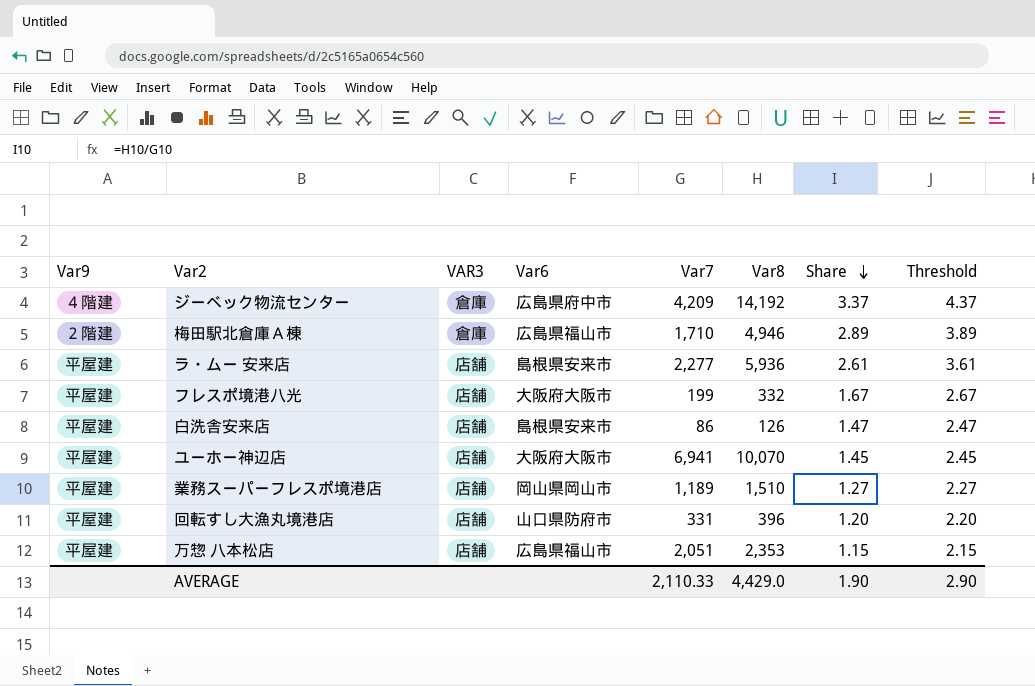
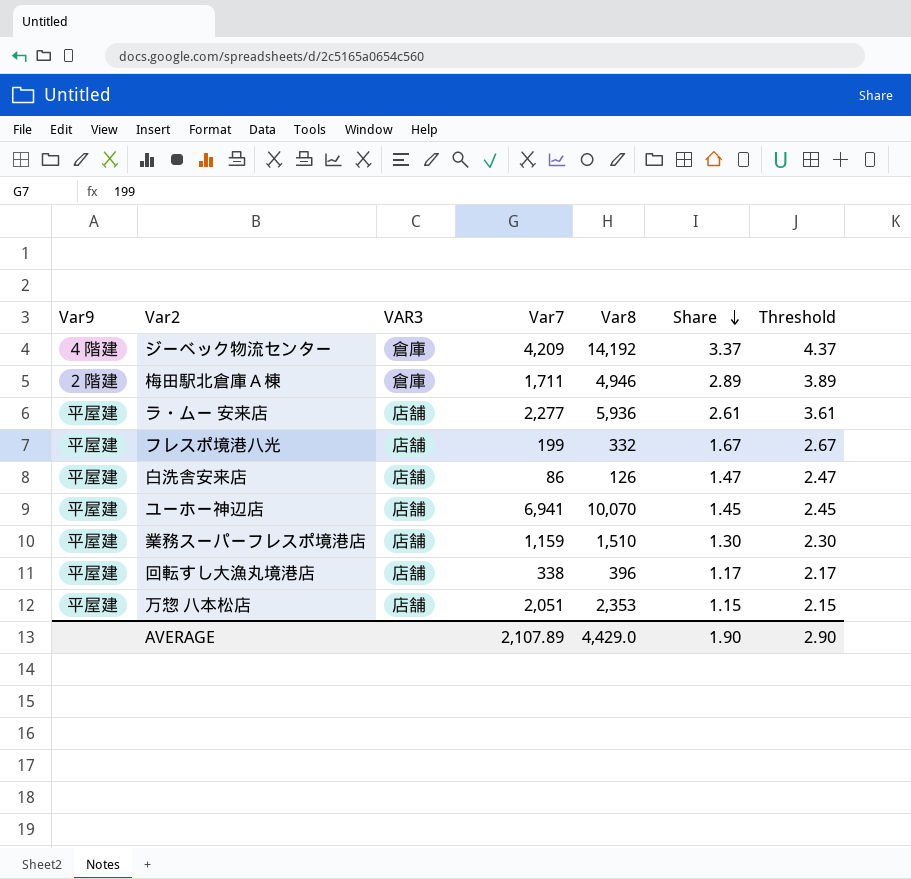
column Var6 | position: 4 -> none
梅田駅北倉庫Ａ棟 | Var7: 1,710 -> 1,711
業務スーパーフレスポ境港店 | Var7: 1,189 -> 1,159
業務スーパーフレスポ境港店 | Share: 1.27 -> 1.30
業務スーパーフレスポ境港店 | Threshold: 2.27 -> 2.30
回転すし大漁丸境港店 | Var7: 331 -> 338
回転すし大漁丸境港店 | Share: 1.20 -> 1.17
回転すし大漁丸境港店 | Threshold: 2.20 -> 2.17
AVERAGE | Var7: 2,110.33 -> 2,107.89

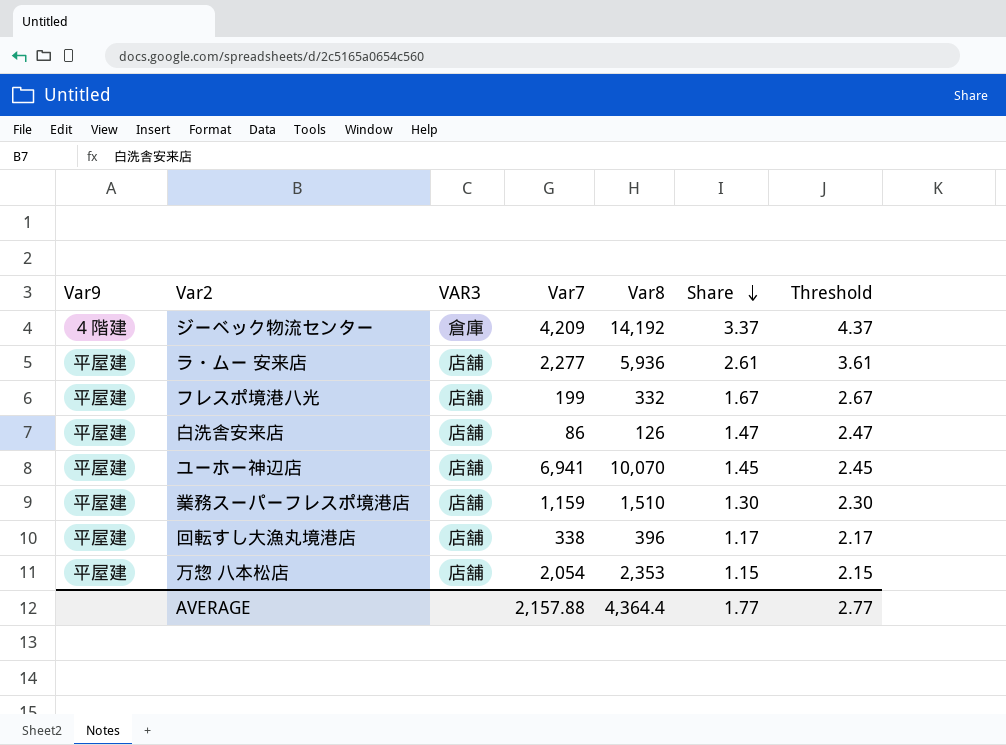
row 梅田駅北倉庫Ａ棟: ２階建 | 倉庫 | 1,711 | 4,946 | 2.89 | 3.89 -> none
万惣 八本松店 | Var7: 2,051 -> 2,054
AVERAGE | Var7: 2,107.89 -> 2,157.88
AVERAGE | Var8: 4,429.0 -> 4,364.4
AVERAGE | Share: 1.90 -> 1.77
AVERAGE | Threshold: 2.90 -> 2.77

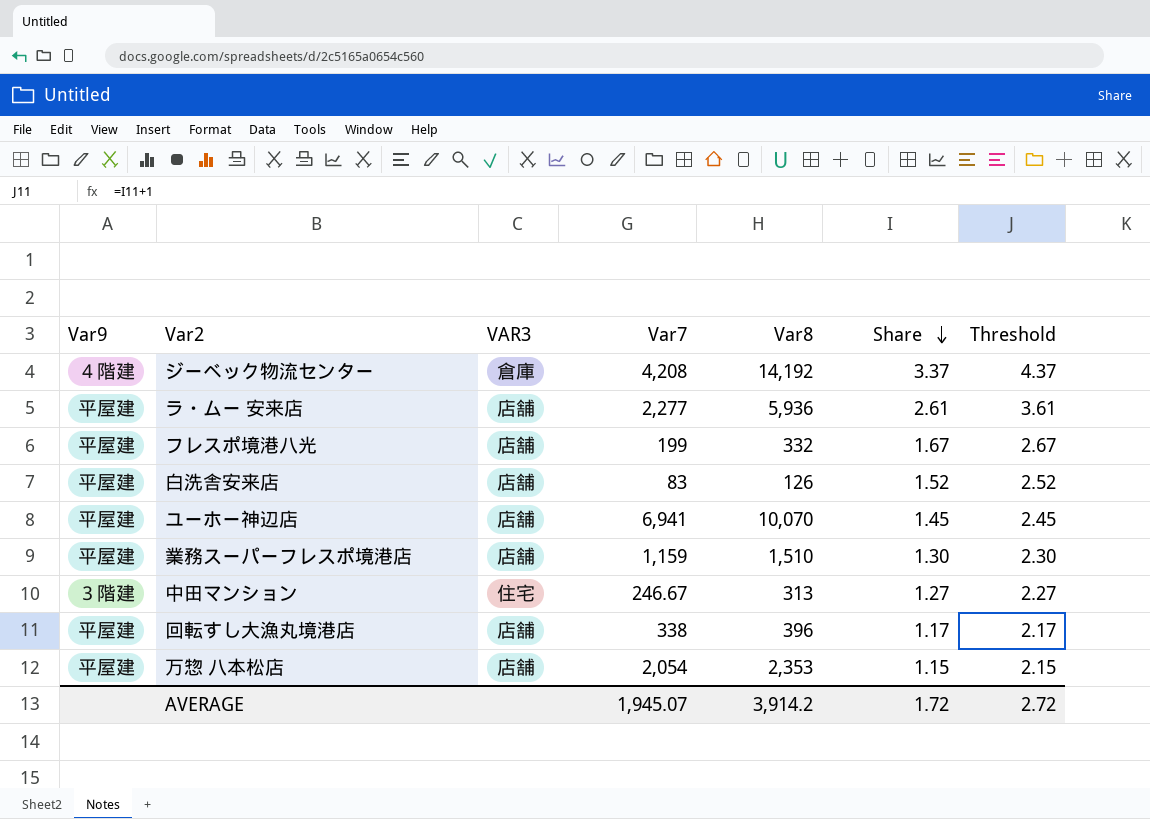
ジーベック物流センター | Var7: 4,209 -> 4,208
白洗舎安来店 | Var7: 86 -> 83
白洗舎安来店 | Share: 1.47 -> 1.52
白洗舎安来店 | Threshold: 2.47 -> 2.52
row 中田マンション: none -> ３階建 | 住宅 | 246.67 | 313 | 1.27 | 2.27
AVERAGE | Var7: 2,157.88 -> 1,945.07
AVERAGE | Var8: 4,364.4 -> 3,914.2
AVERAGE | Share: 1.77 -> 1.72
AVERAGE | Threshold: 2.77 -> 2.72

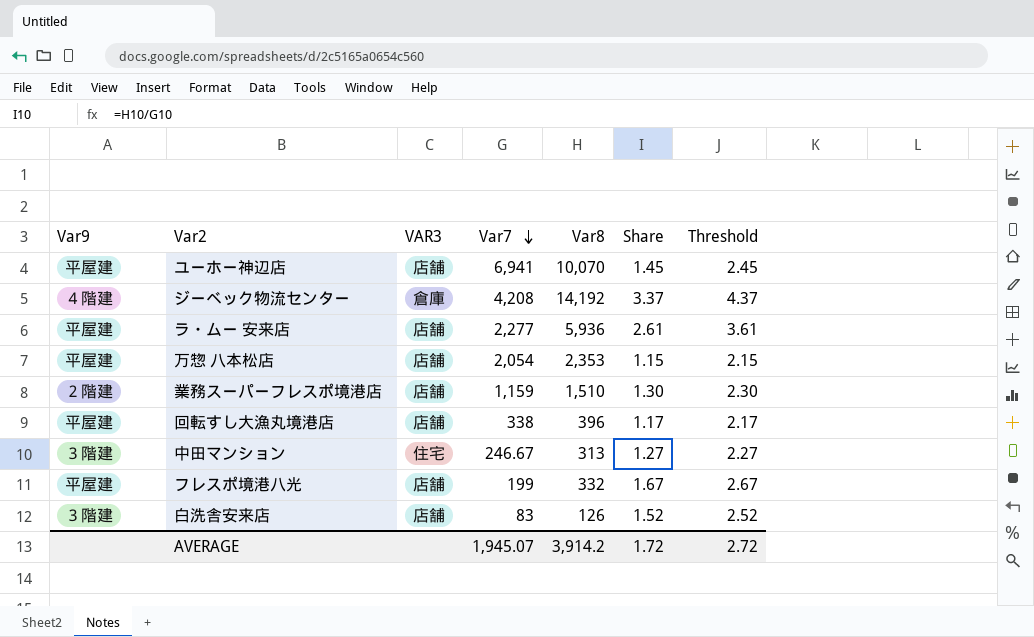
row order: Share descending -> Var7 descending
業務スーパーフレスポ境港店 | Var9: 平屋建 -> ２階建
白洗舎安来店 | Var9: 平屋建 -> ３階建

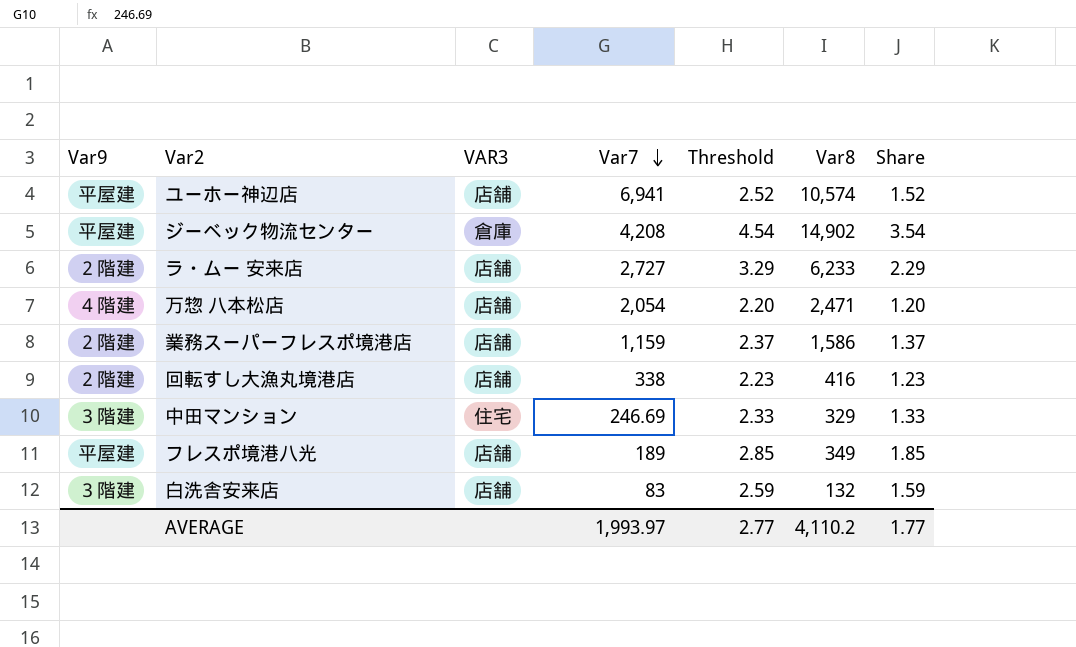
column Threshold | position: 7 -> 5
ユーホー神辺店 | Threshold: 2.45 -> 2.52
ユーホー神辺店 | Var8: 10,070 -> 10,574
ユーホー神辺店 | Share: 1.45 -> 1.52
ジーベック物流センター | Var9: ４階建 -> 平屋建
ジーベック物流センター | Threshold: 4.37 -> 4.54
ジーベック物流センター | Var8: 14,192 -> 14,902
ジーベック物流センター | Share: 3.37 -> 3.54
ラ・ムー 安来店 | Var9: 平屋建 -> ２階建
ラ・ムー 安来店 | Var7: 2,277 -> 2,727
ラ・ムー 安来店 | Threshold: 3.61 -> 3.29
ラ・ムー 安来店 | Var8: 5,936 -> 6,233
ラ・ムー 安来店 | Share: 2.61 -> 2.29
万惣 八本松店 | Var9: 平屋建 -> ４階建
万惣 八本松店 | Threshold: 2.15 -> 2.20
万惣 八本松店 | Var8: 2,353 -> 2,471
万惣 八本松店 | Share: 1.15 -> 1.20
業務スーパーフレスポ境港店 | Threshold: 2.30 -> 2.37
業務スーパーフレスポ境港店 | Var8: 1,510 -> 1,586
業務スーパーフレスポ境港店 | Share: 1.30 -> 1.37
回転すし大漁丸境港店 | Var9: 平屋建 -> ２階建
回転すし大漁丸境港店 | Threshold: 2.17 -> 2.23
回転すし大漁丸境港店 | Var8: 396 -> 416
回転すし大漁丸境港店 | Share: 1.17 -> 1.23
中田マンション | Var7: 246.67 -> 246.69
中田マンション | Threshold: 2.27 -> 2.33
中田マンション | Var8: 313 -> 329
中田マンション | Share: 1.27 -> 1.33
フレスポ境港八光 | Var7: 199 -> 189
フレスポ境港八光 | Threshold: 2.67 -> 2.85
フレスポ境港八光 | Var8: 332 -> 349
フレスポ境港八光 | Share: 1.67 -> 1.85
白洗舎安来店 | Threshold: 2.52 -> 2.59
白洗舎安来店 | Var8: 126 -> 132
白洗舎安来店 | Share: 1.52 -> 1.59
AVERAGE | Var7: 1,945.07 -> 1,993.97
AVERAGE | Threshold: 2.72 -> 2.77
AVERAGE | Var8: 3,914.2 -> 4,110.2
AVERAGE | Share: 1.72 -> 1.77

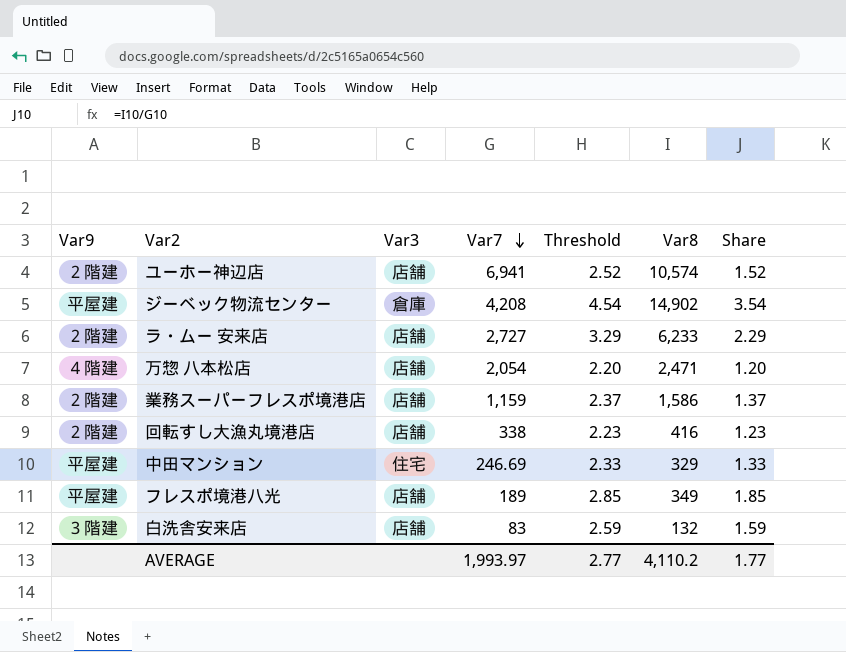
column name: VAR3 -> Var3
ユーホー神辺店 | Var9: 平屋建 -> ２階建
中田マンション | Var9: ３階建 -> 平屋建

